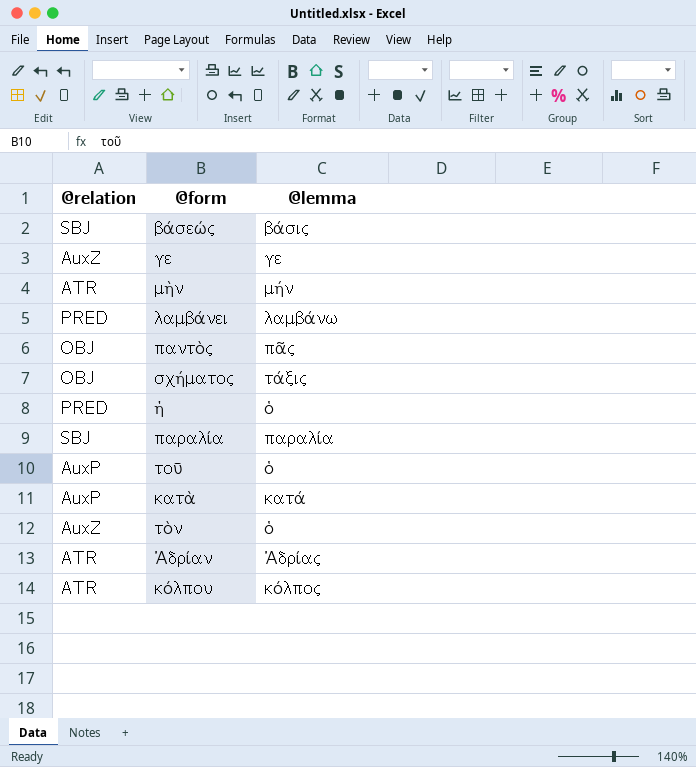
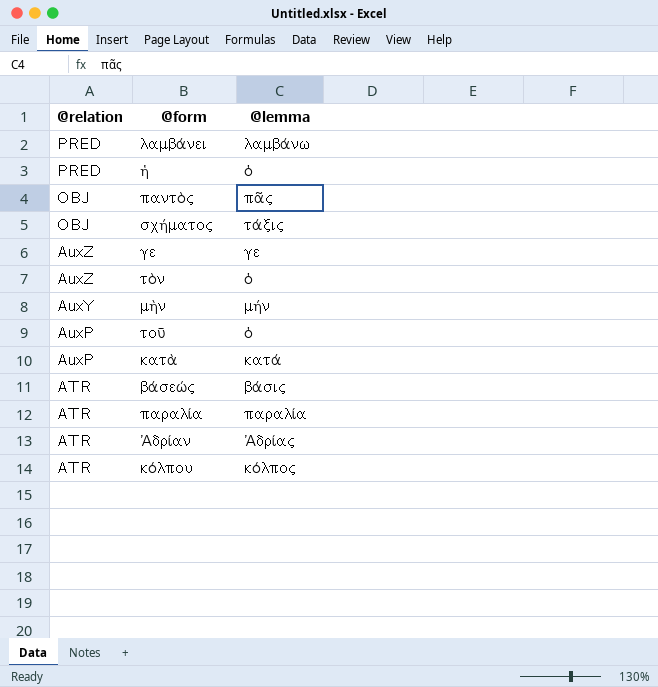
row order: none -> @relation descending
μὴν | @relation: ATR -> AuxY
βάσεώς | @relation: SBJ -> ATR
παραλία | @relation: SBJ -> ATR

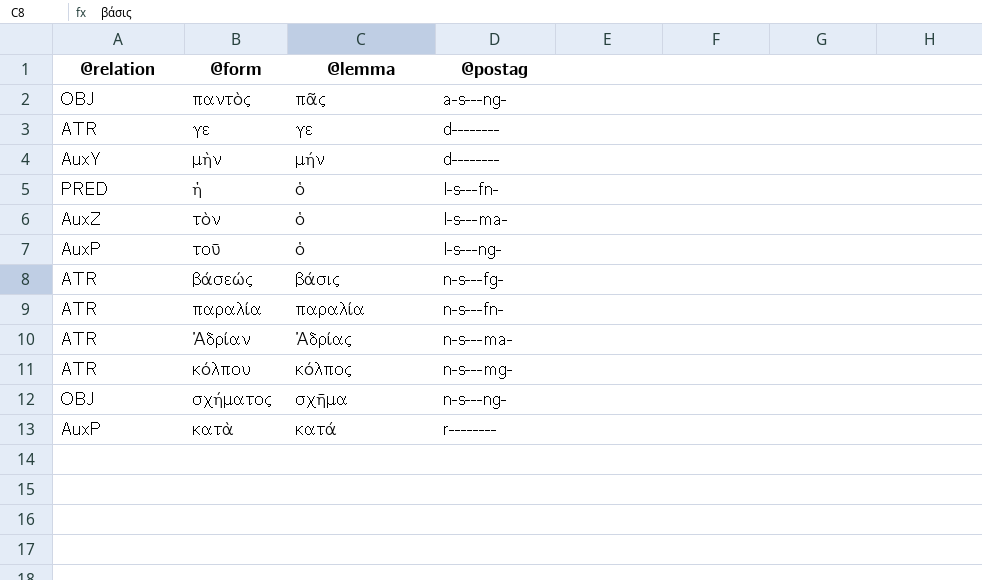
row order: @relation descending -> @postag ascending
column @postag | position: none -> 4
row λαμβάνει: PRED | λαμβάνω -> none
γε | @relation: AuxZ -> ATR
σχήματος | @lemma: τάξις -> σχῆμα

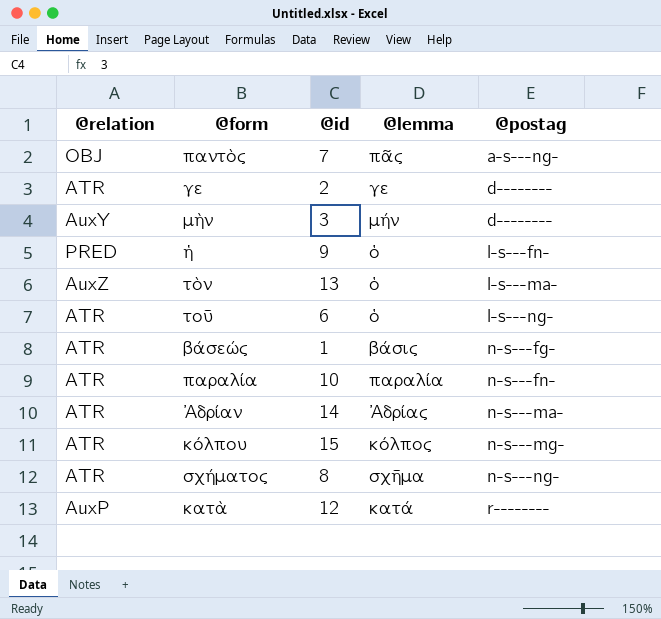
column @id | position: none -> 3
τοῦ | @relation: AuxP -> ATR
σχήματος | @relation: OBJ -> ATR

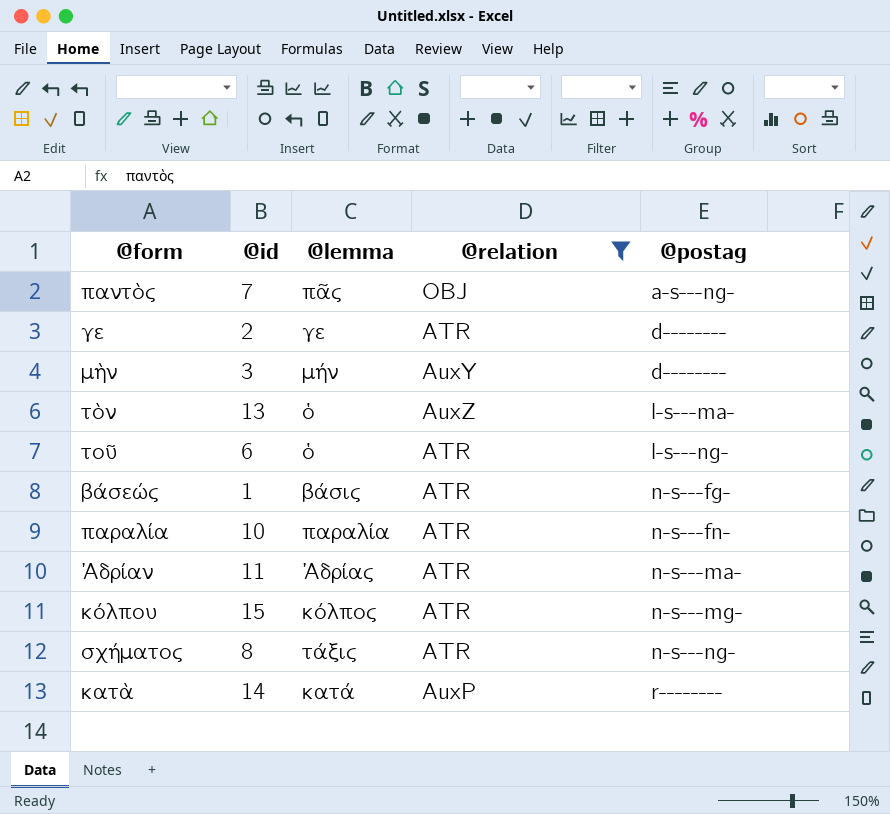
filter: none -> @relation != PRED
column @relation | position: 1 -> 4
Ἀδρίαν | @id: 14 -> 11
σχήματος | @lemma: σχῆμα -> τάξις
κατὰ | @id: 12 -> 14

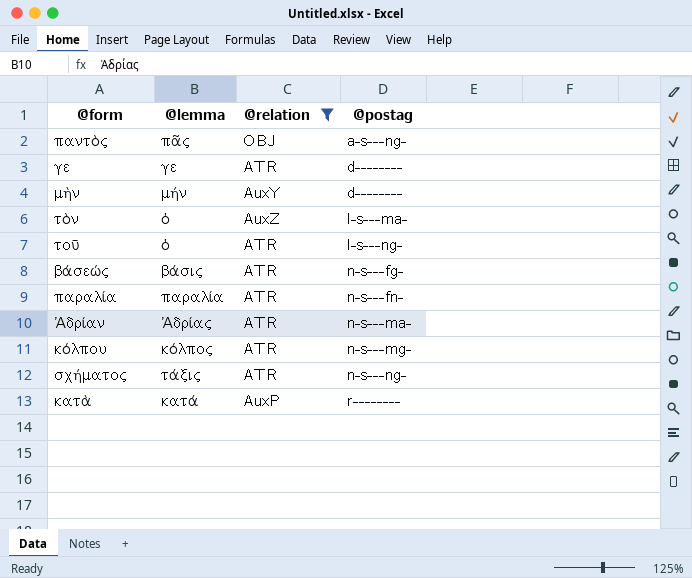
column @id | position: 2 -> none

